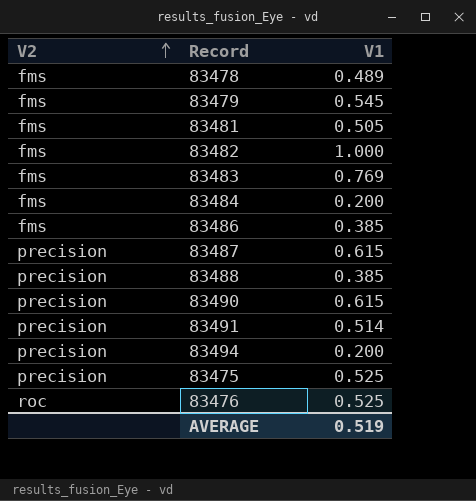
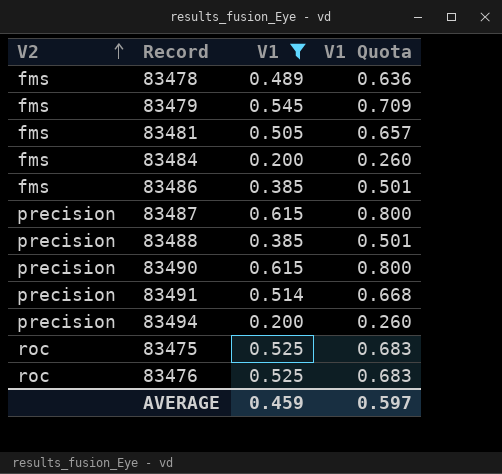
filter: none -> V1 <= 0.615
column V1 Quota | formula: none -> [V1] * 1.3
83475 | V2: precision -> roc
AVERAGE | V1: 0.519 -> 0.459

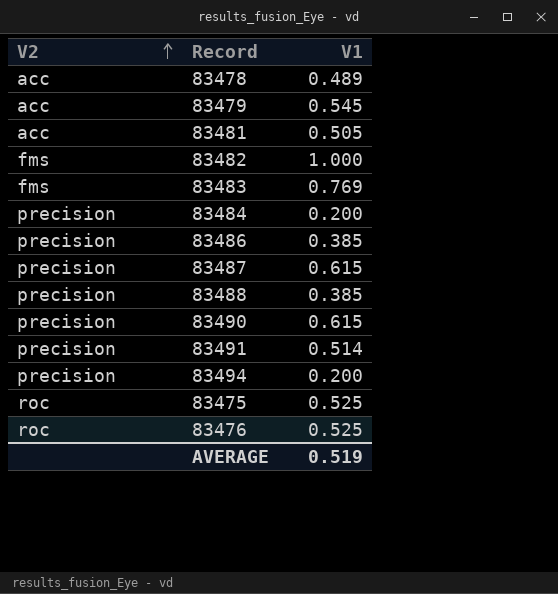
filter: V1 <= 0.615 -> none
column V1 Quota | formula: [V1] * 1.3 -> none
83478 | V2: fms -> acc
83479 | V2: fms -> acc
83481 | V2: fms -> acc
83484 | V2: fms -> precision
83486 | V2: fms -> precision
AVERAGE | V1: 0.459 -> 0.519

